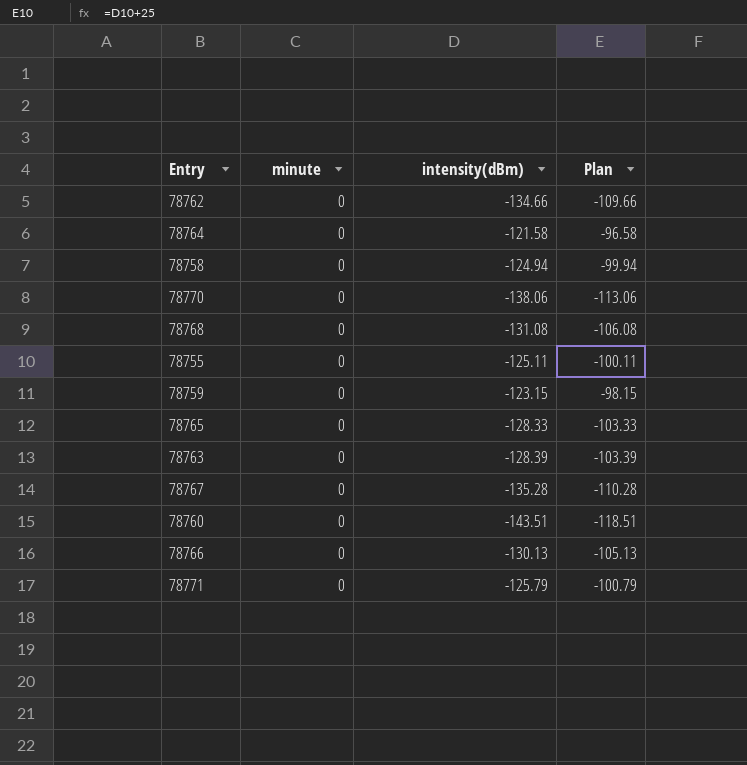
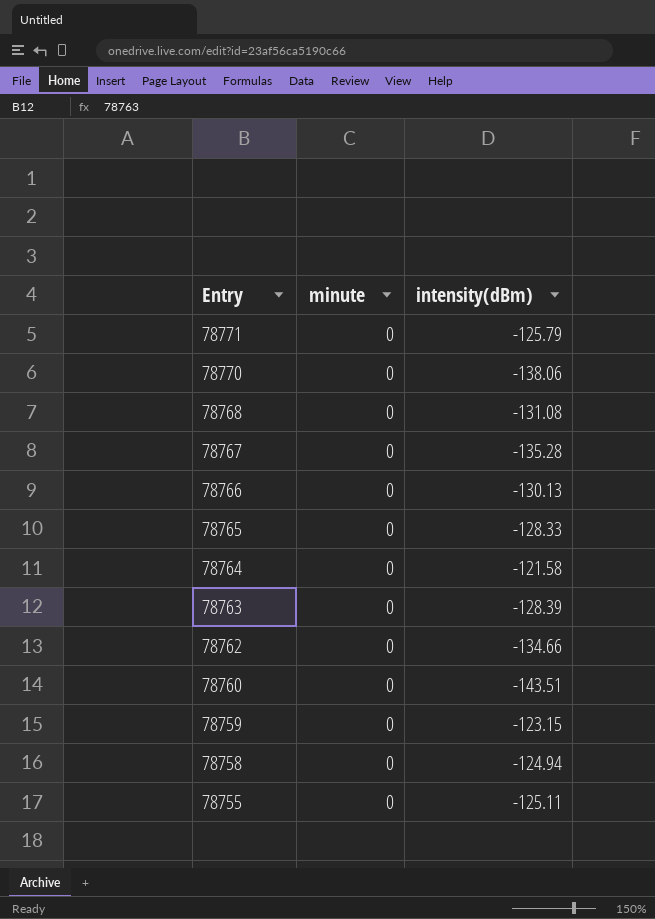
row order: none -> Entry descending
column Plan | formula: [intensity(dBm)] + 25 -> none

